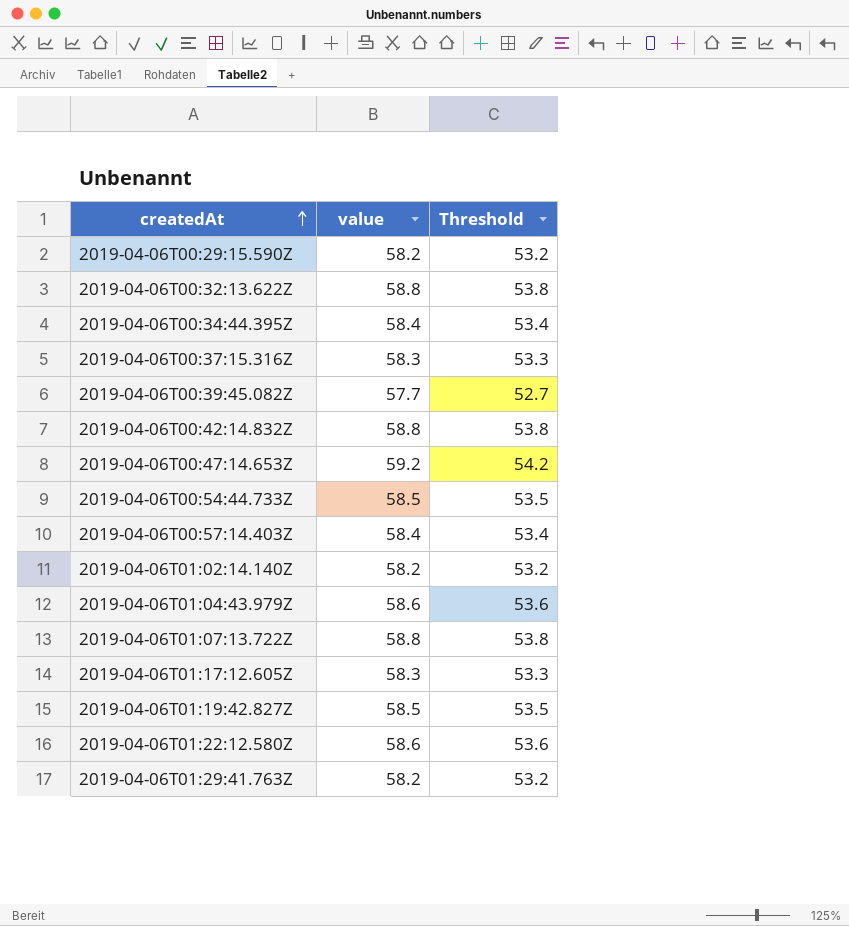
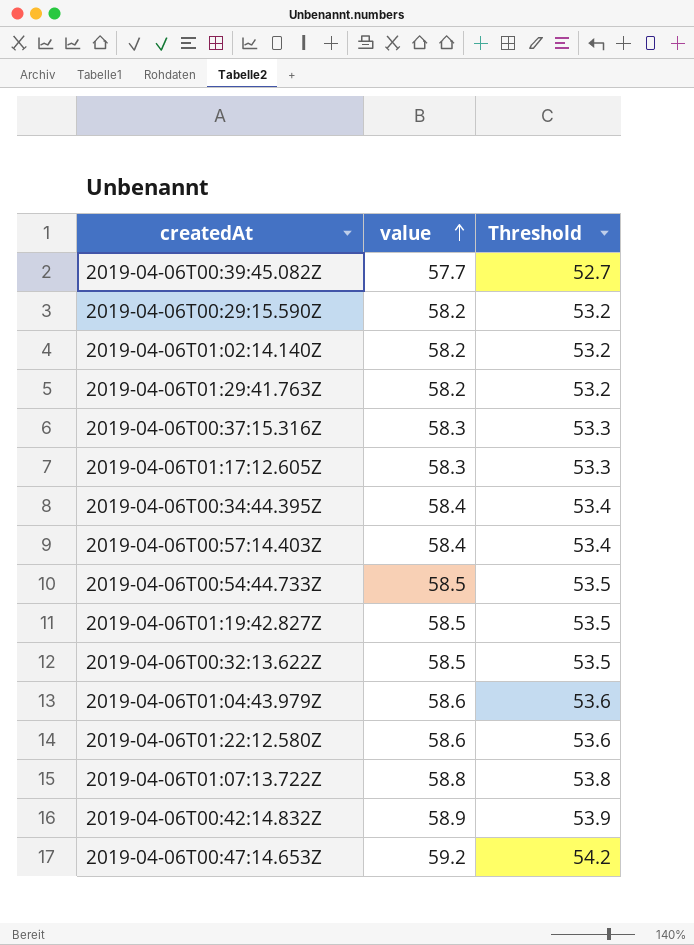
row order: createdAt ascending -> value ascending
2019-04-06T00:32:13.622Z | value: 58.8 -> 58.5
2019-04-06T00:32:13.622Z | Threshold: 53.8 -> 53.5
2019-04-06T00:42:14.832Z | value: 58.8 -> 58.9
2019-04-06T00:42:14.832Z | Threshold: 53.8 -> 53.9

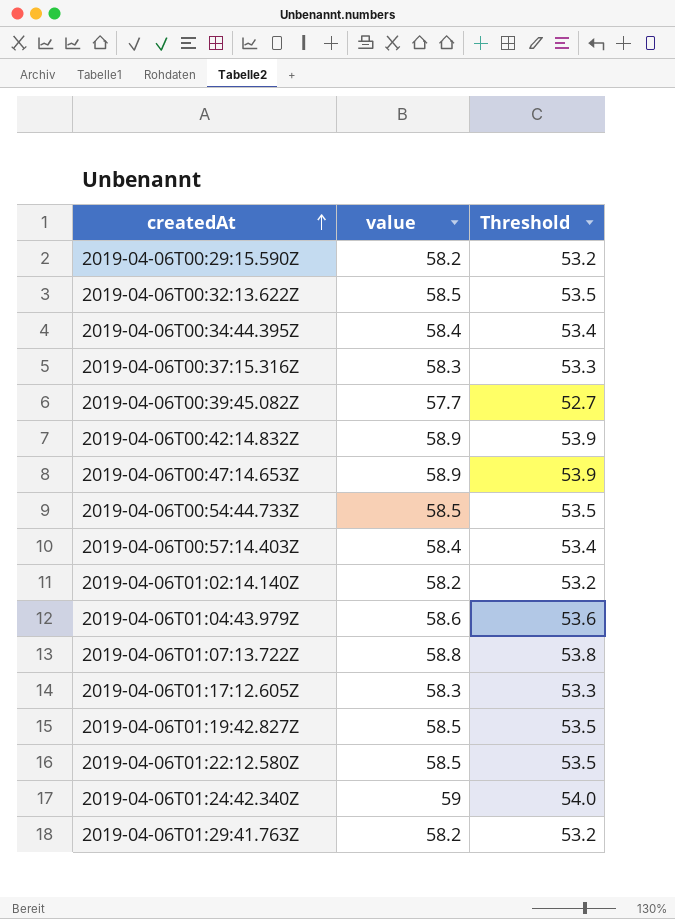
row order: value ascending -> createdAt ascending
2019-04-06T00:47:14.653Z | value: 59.2 -> 58.9
2019-04-06T00:47:14.653Z | Threshold: 54.2 -> 53.9
2019-04-06T01:22:12.580Z | value: 58.6 -> 58.5
2019-04-06T01:22:12.580Z | Threshold: 53.6 -> 53.5
row 2019-04-06T01:24:42.340Z: none -> 59 | 54.0

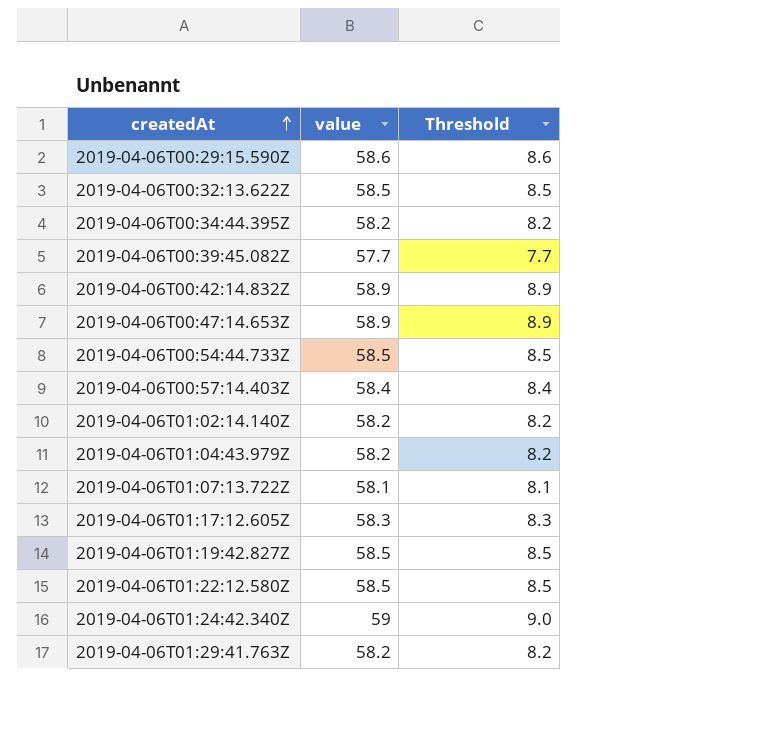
column Threshold | formula: [value] - 5 -> [value] - 50
row 2019-04-06T00:37:15.316Z: 58.3 | 53.3 -> none
2019-04-06T00:29:15.590Z | value: 58.2 -> 58.6
2019-04-06T00:34:44.395Z | value: 58.4 -> 58.2
2019-04-06T01:04:43.979Z | value: 58.6 -> 58.2
2019-04-06T01:07:13.722Z | value: 58.8 -> 58.1

